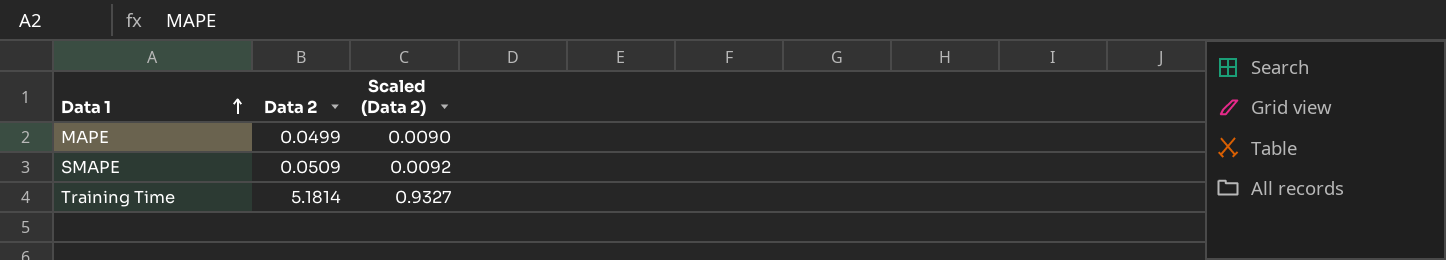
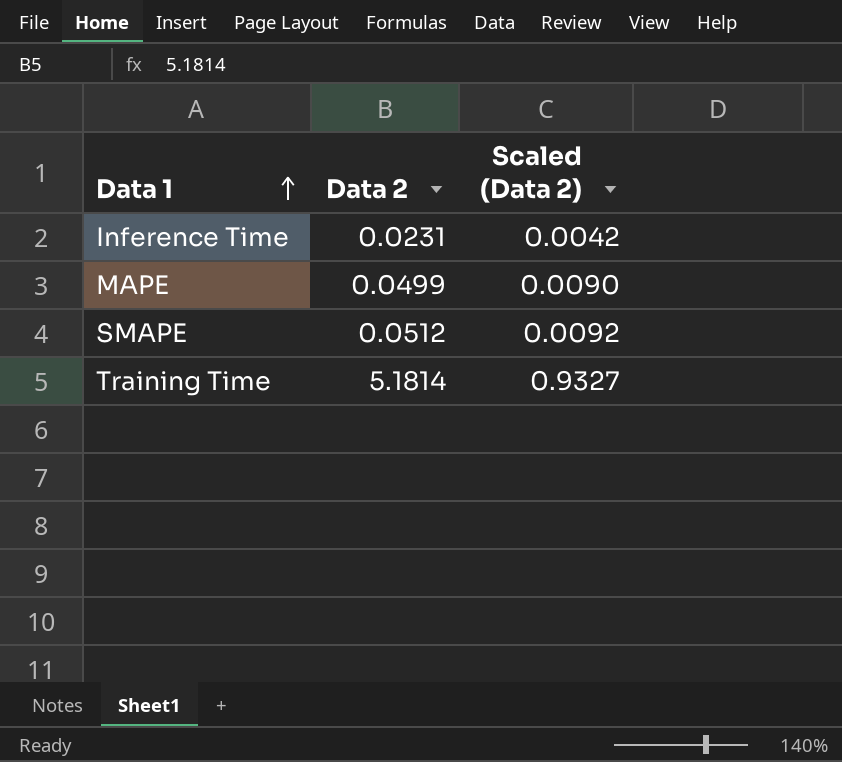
row Inference Time: none -> 0.0231 | 0.0042
SMAPE | Data 2: 0.0509 -> 0.0512

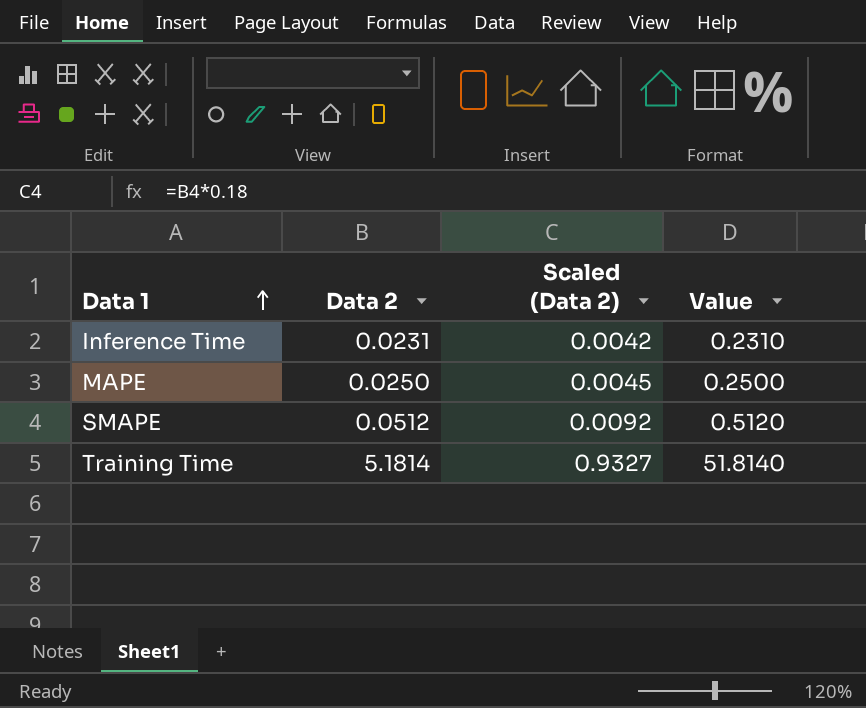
column Value | formula: none -> [Data 2] * 10
MAPE | Data 2: 0.0499 -> 0.0250
MAPE | Scaled (Data 2): 0.0090 -> 0.0045

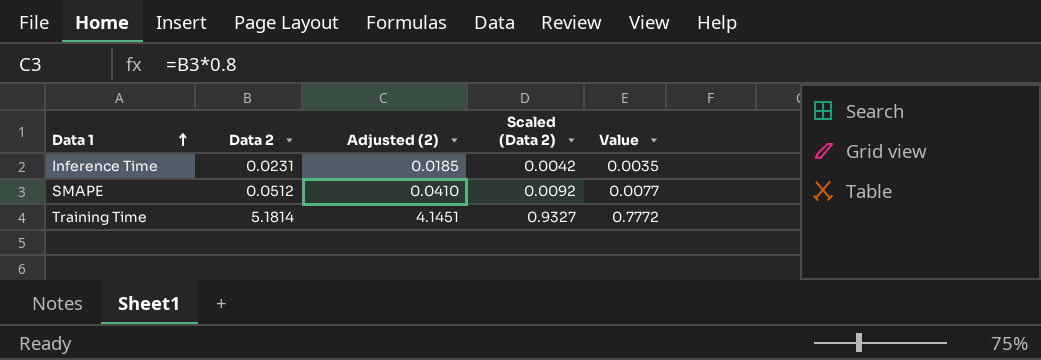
column Adjusted (2) | formula: none -> [Data 2] * 0.8
column Value | formula: [Data 2] * 10 -> [Data 2] * 0.15
row MAPE: 0.0250 | 0.0045 | 0.2500 -> none

